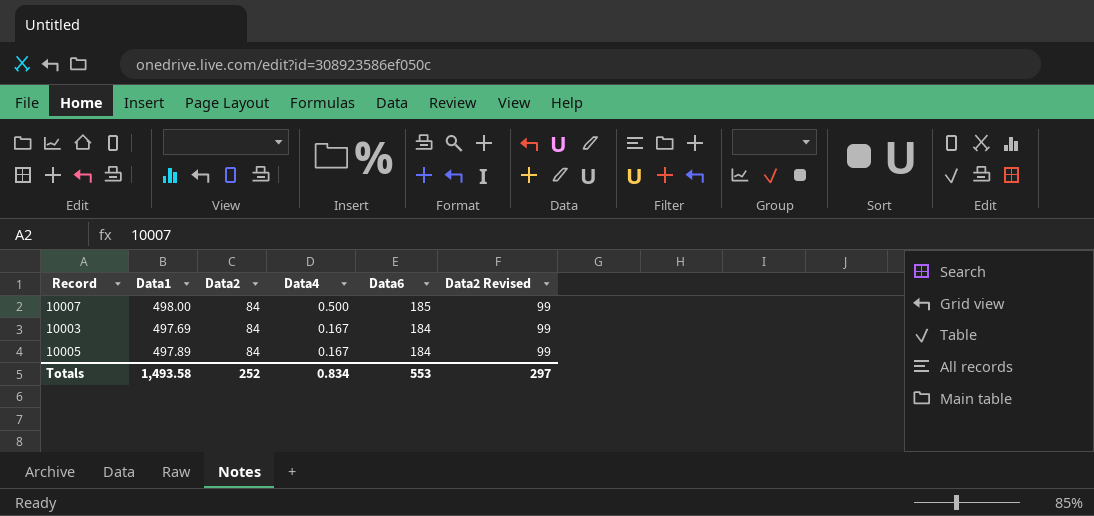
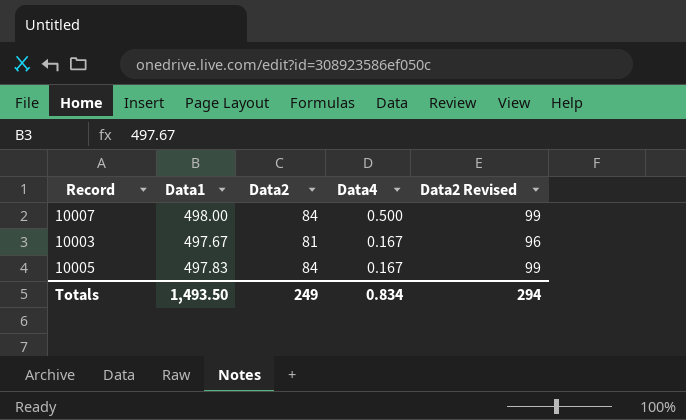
column Data6 | position: 5 -> none
10003 | Data1: 497.69 -> 497.67
10003 | Data2: 84 -> 81
10003 | Data2 Revised: 99 -> 96
10005 | Data1: 497.89 -> 497.83
Totals | Data1: 1,493.58 -> 1,493.50
Totals | Data2: 252 -> 249
Totals | Data2 Revised: 297 -> 294

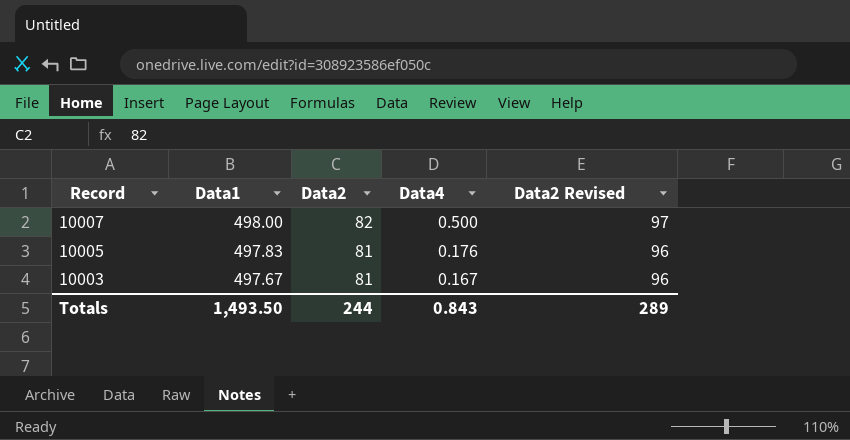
row order: Data4 descending -> Record descending
10007 | Data2: 84 -> 82
10007 | Data2 Revised: 99 -> 97
10005 | Data2: 84 -> 81
10005 | Data4: 0.167 -> 0.176
10005 | Data2 Revised: 99 -> 96
Totals | Data2: 249 -> 244
Totals | Data4: 0.834 -> 0.843
Totals | Data2 Revised: 294 -> 289

